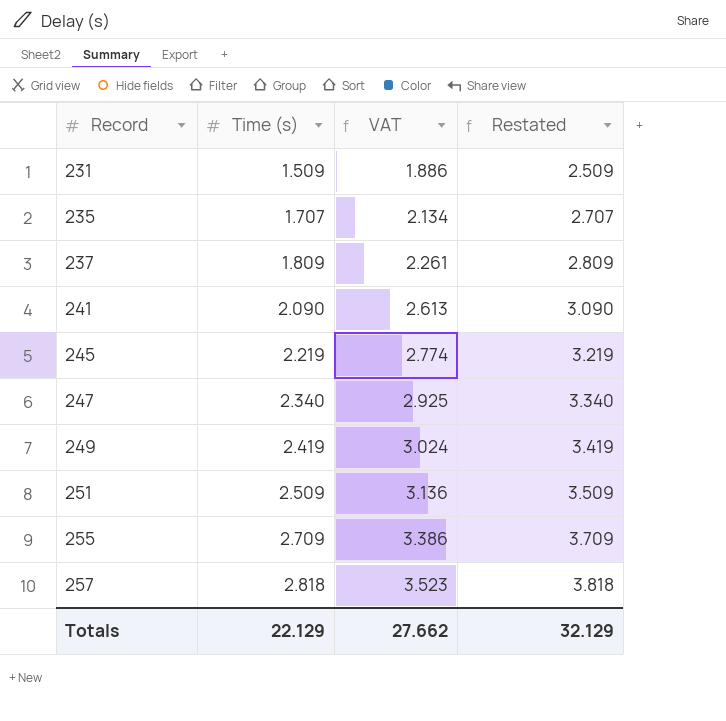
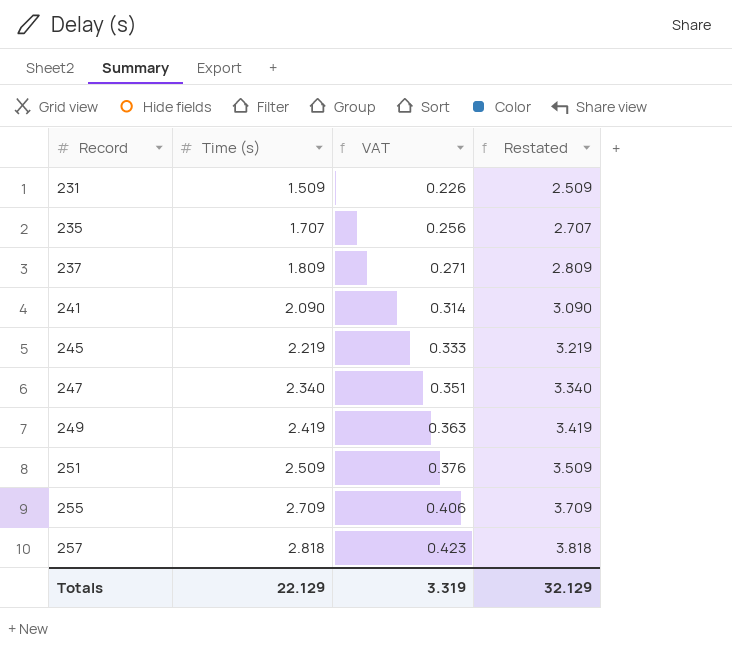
column VAT | formula: [Time (s)] * 1.25 -> [Time (s)] * 0.15
Totals | VAT: 27.662 -> 3.319

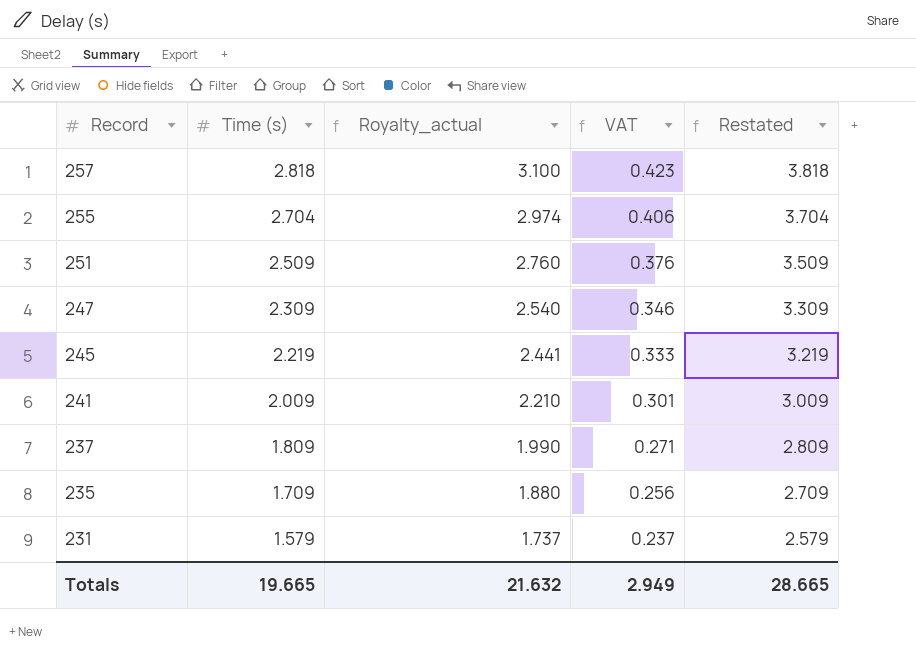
row order: Record ascending -> Record descending
column Royalty_actual | formula: none -> [Time (s)] * 1.1
row 249: 2.419 | 0.363 | 3.419 -> none
255 | Time (s): 2.709 -> 2.704
255 | Restated: 3.709 -> 3.704
247 | Time (s): 2.340 -> 2.309
247 | VAT: 0.351 -> 0.346
247 | Restated: 3.340 -> 3.309
241 | Time (s): 2.090 -> 2.009
241 | VAT: 0.314 -> 0.301
241 | Restated: 3.090 -> 3.009
235 | Time (s): 1.707 -> 1.709
235 | Restated: 2.707 -> 2.709
231 | Time (s): 1.509 -> 1.579
231 | VAT: 0.226 -> 0.237
231 | Restated: 2.509 -> 2.579
Totals | Time (s): 22.129 -> 19.665
Totals | VAT: 3.319 -> 2.949
Totals | Restated: 32.129 -> 28.665

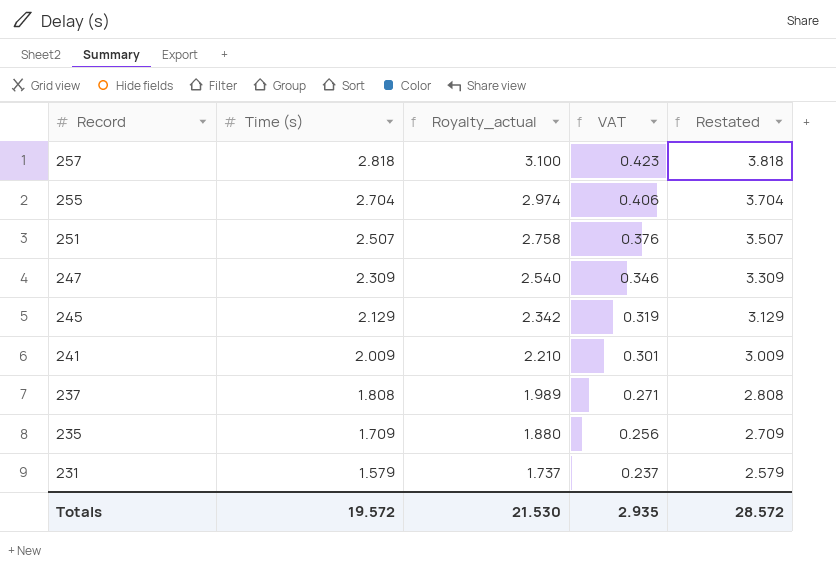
251 | Time (s): 2.509 -> 2.507
251 | Royalty_actual: 2.760 -> 2.758
251 | Restated: 3.509 -> 3.507
245 | Time (s): 2.219 -> 2.129
245 | Royalty_actual: 2.441 -> 2.342
245 | VAT: 0.333 -> 0.319
245 | Restated: 3.219 -> 3.129
237 | Time (s): 1.809 -> 1.808
237 | Royalty_actual: 1.990 -> 1.989
237 | Restated: 2.809 -> 2.808
Totals | Time (s): 19.665 -> 19.572
Totals | Royalty_actual: 21.632 -> 21.530
Totals | VAT: 2.949 -> 2.935
Totals | Restated: 28.665 -> 28.572

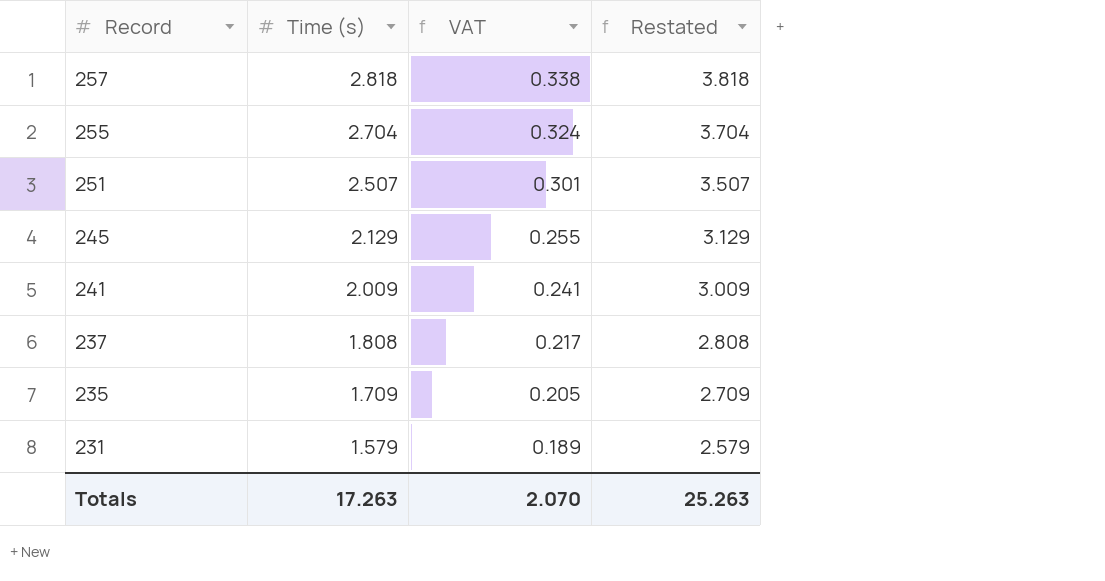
column Royalty_actual | formula: [Time (s)] * 1.1 -> none
column VAT | formula: [Time (s)] * 0.15 -> [Time (s)] * 0.12
row 247: 2.309 | 2.540 | 0.346 | 3.309 -> none
Totals | Time (s): 19.572 -> 17.263
Totals | VAT: 2.935 -> 2.070
Totals | Restated: 28.572 -> 25.263

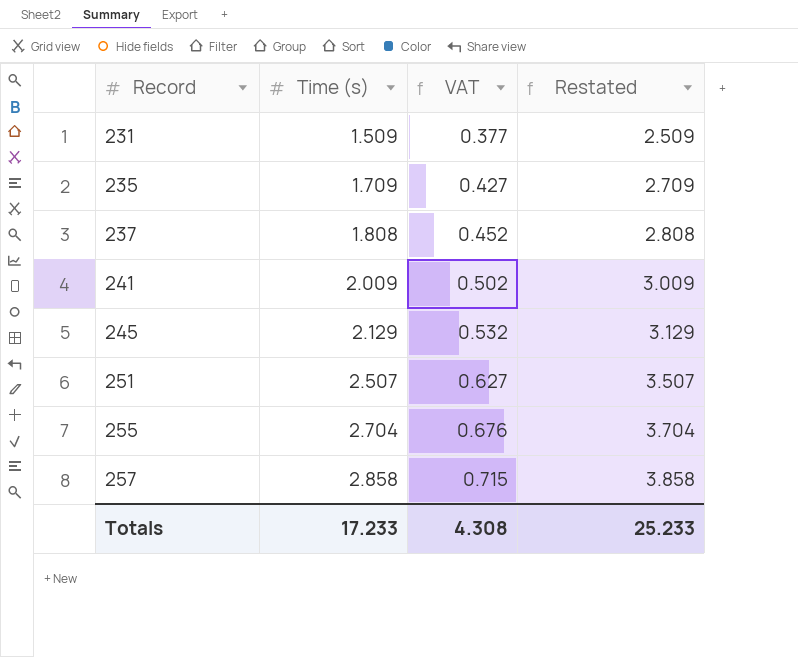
row order: Record descending -> Record ascending
column VAT | formula: [Time (s)] * 0.12 -> [Time (s)] * 0.25
231 | Time (s): 1.579 -> 1.509
231 | Restated: 2.579 -> 2.509
257 | Time (s): 2.818 -> 2.858
257 | Restated: 3.818 -> 3.858
Totals | Time (s): 17.263 -> 17.233
Totals | VAT: 2.070 -> 4.308
Totals | Restated: 25.263 -> 25.233

